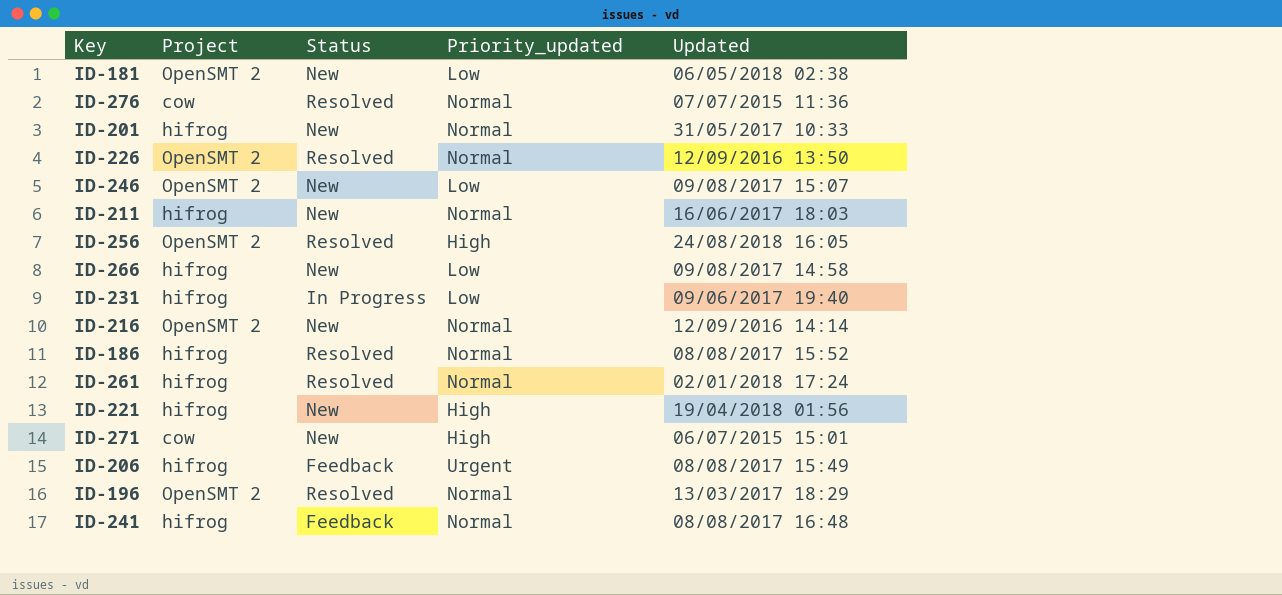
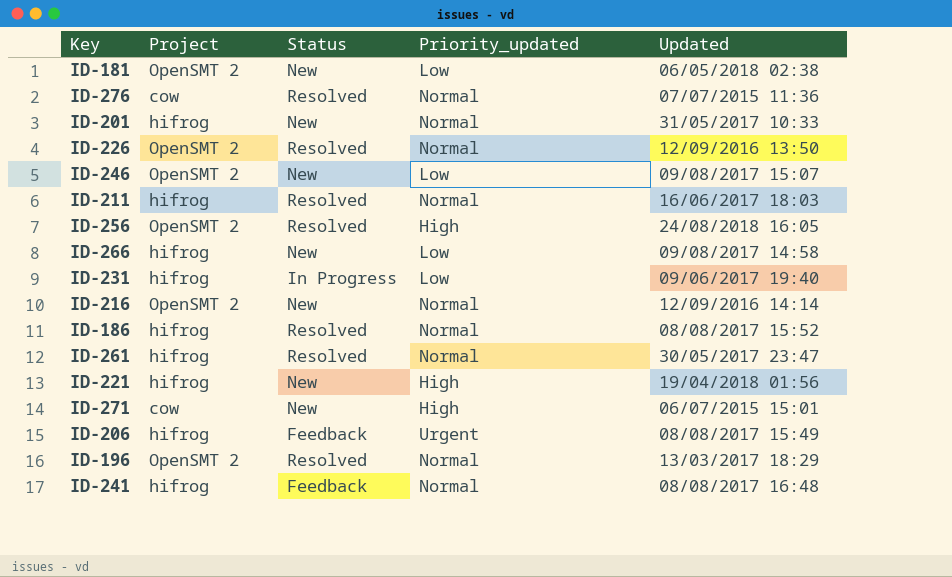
ID-211 | Status: New -> Resolved
ID-261 | Updated: 02/01/2018 17:24 -> 30/05/2017 23:47

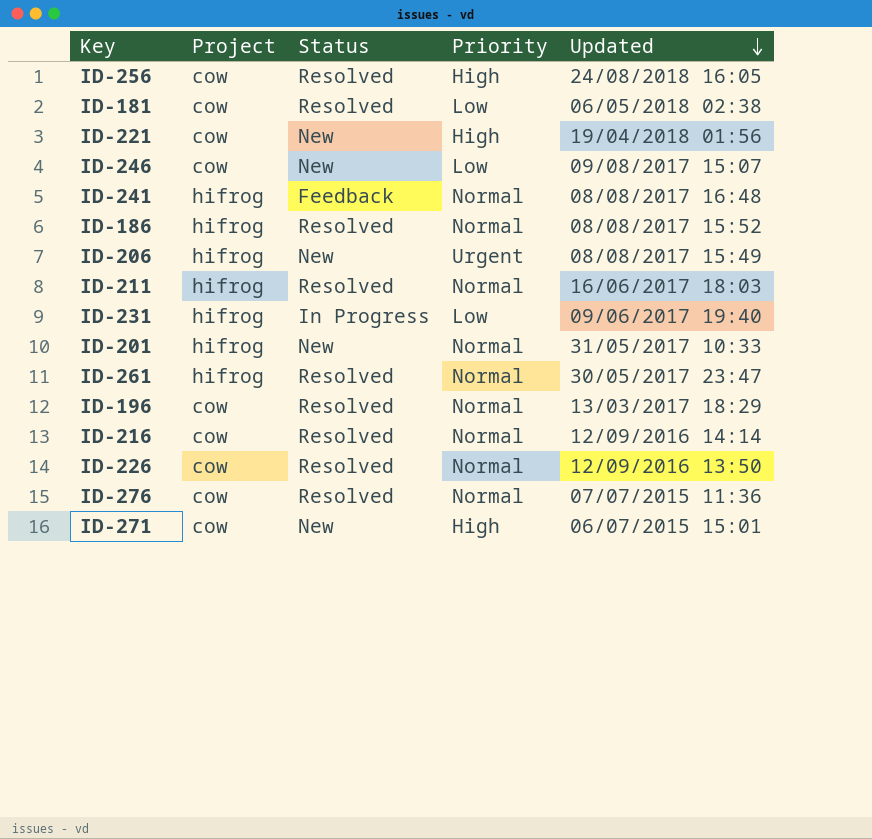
row order: none -> Updated descending
column name: Priority_updated -> Priority
row ID-266: hifrog | New | Low | 09/08/2017 14:58 -> none
ID-256 | Project: OpenSMT 2 -> cow
ID-181 | Project: OpenSMT 2 -> cow
ID-181 | Status: New -> Resolved
ID-221 | Project: hifrog -> cow
ID-246 | Project: OpenSMT 2 -> cow
ID-206 | Status: Feedback -> New
ID-196 | Project: OpenSMT 2 -> cow
ID-216 | Project: OpenSMT 2 -> cow
ID-216 | Status: New -> Resolved
ID-226 | Project: OpenSMT 2 -> cow

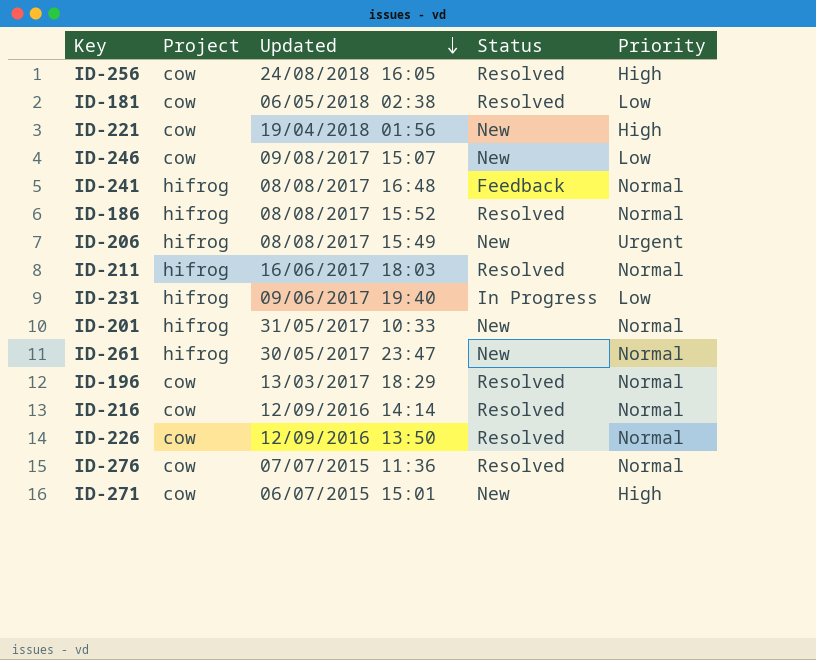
column Updated | position: 5 -> 3
ID-261 | Status: Resolved -> New

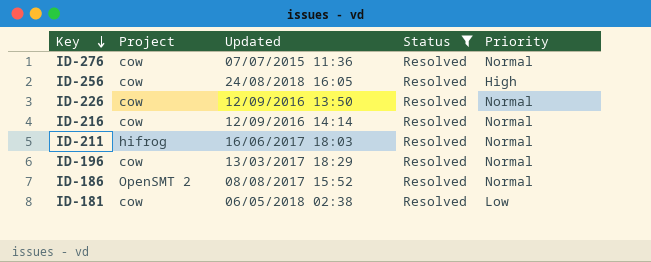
filter: none -> Status = Resolved
row order: Updated descending -> Key descending
ID-186 | Project: hifrog -> OpenSMT 2

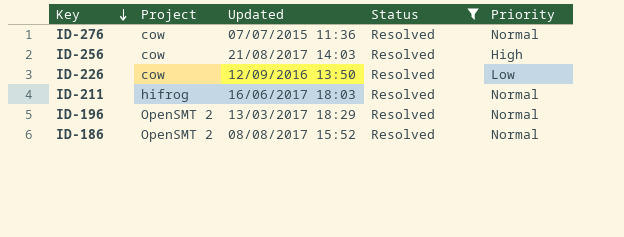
row ID-216: cow | 12/09/2016 14:14 | Resolved | Normal -> none
row ID-181: cow | 06/05/2018 02:38 | Resolved | Low -> none
ID-256 | Updated: 24/08/2018 16:05 -> 21/08/2017 14:03
ID-226 | Priority: Normal -> Low
ID-196 | Project: cow -> OpenSMT 2

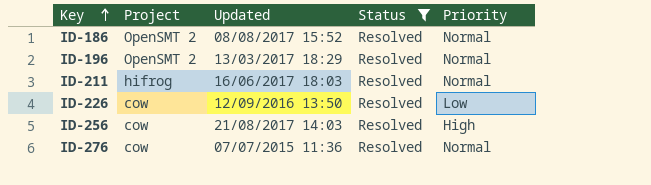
row order: Key descending -> Key ascending

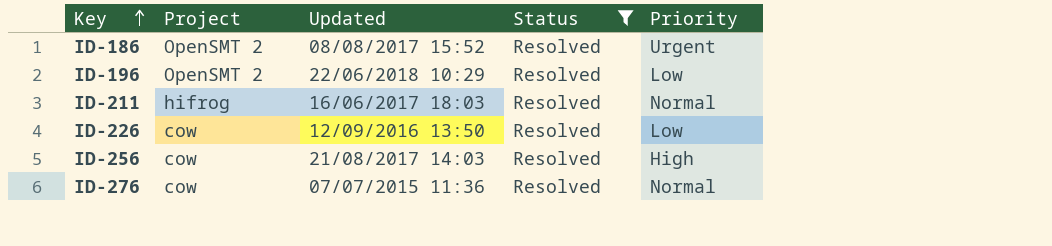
ID-186 | Priority: Normal -> Urgent
ID-196 | Updated: 13/03/2017 18:29 -> 22/06/2018 10:29
ID-196 | Priority: Normal -> Low

